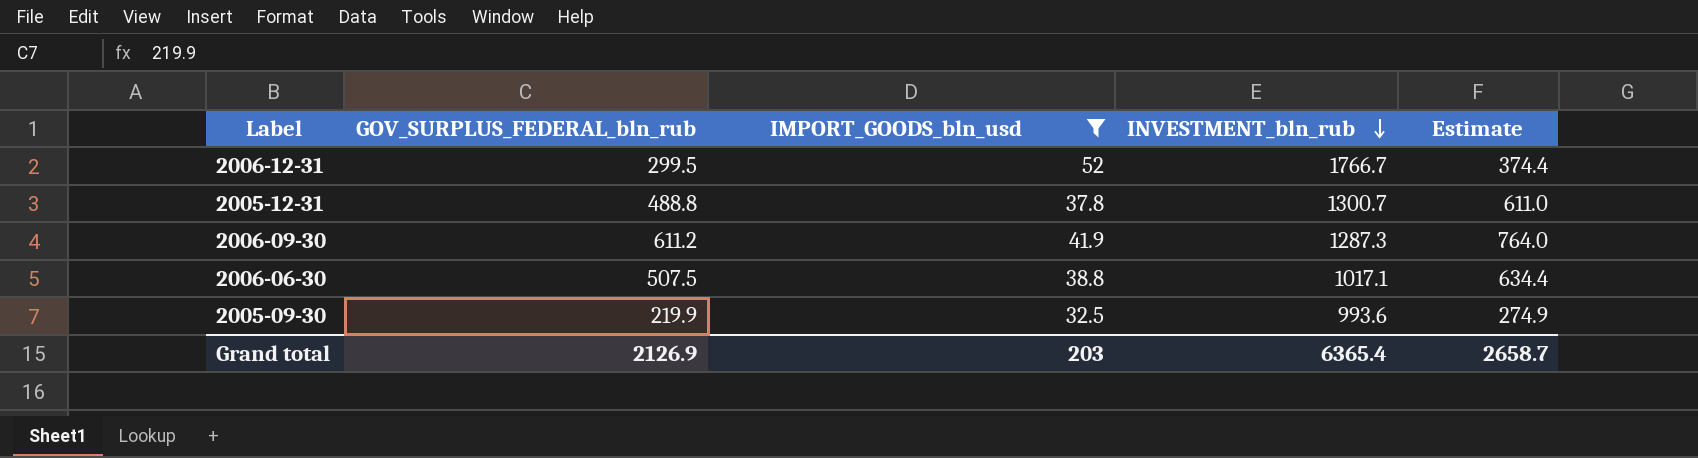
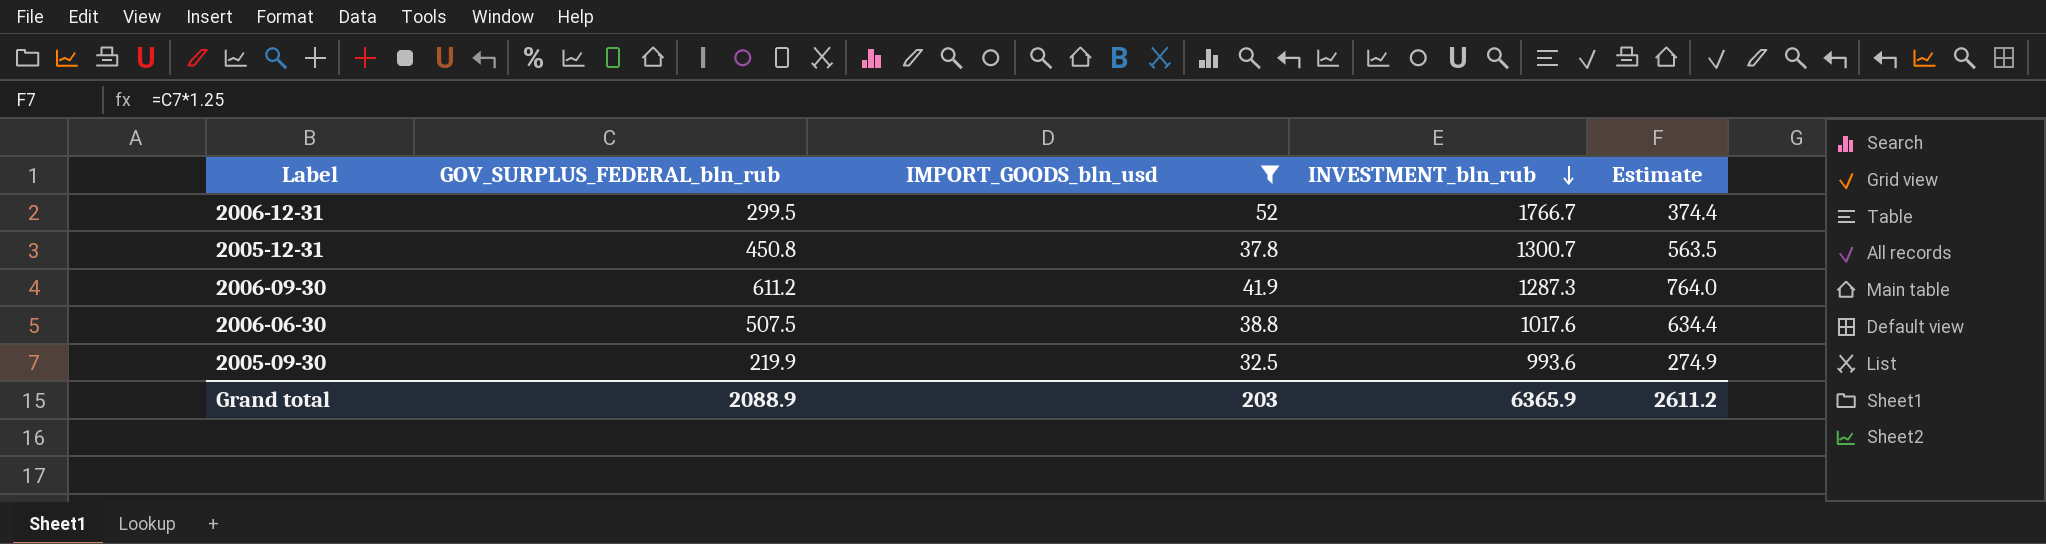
2005-12-31 | GOV_SURPLUS_FEDERAL_bln_rub: 488.8 -> 450.8
2005-12-31 | Estimate: 611.0 -> 563.5
2006-06-30 | INVESTMENT_bln_rub: 1017.1 -> 1017.6
Grand total | GOV_SURPLUS_FEDERAL_bln_rub: 2126.9 -> 2088.9
Grand total | INVESTMENT_bln_rub: 6365.4 -> 6365.9
Grand total | Estimate: 2658.7 -> 2611.2

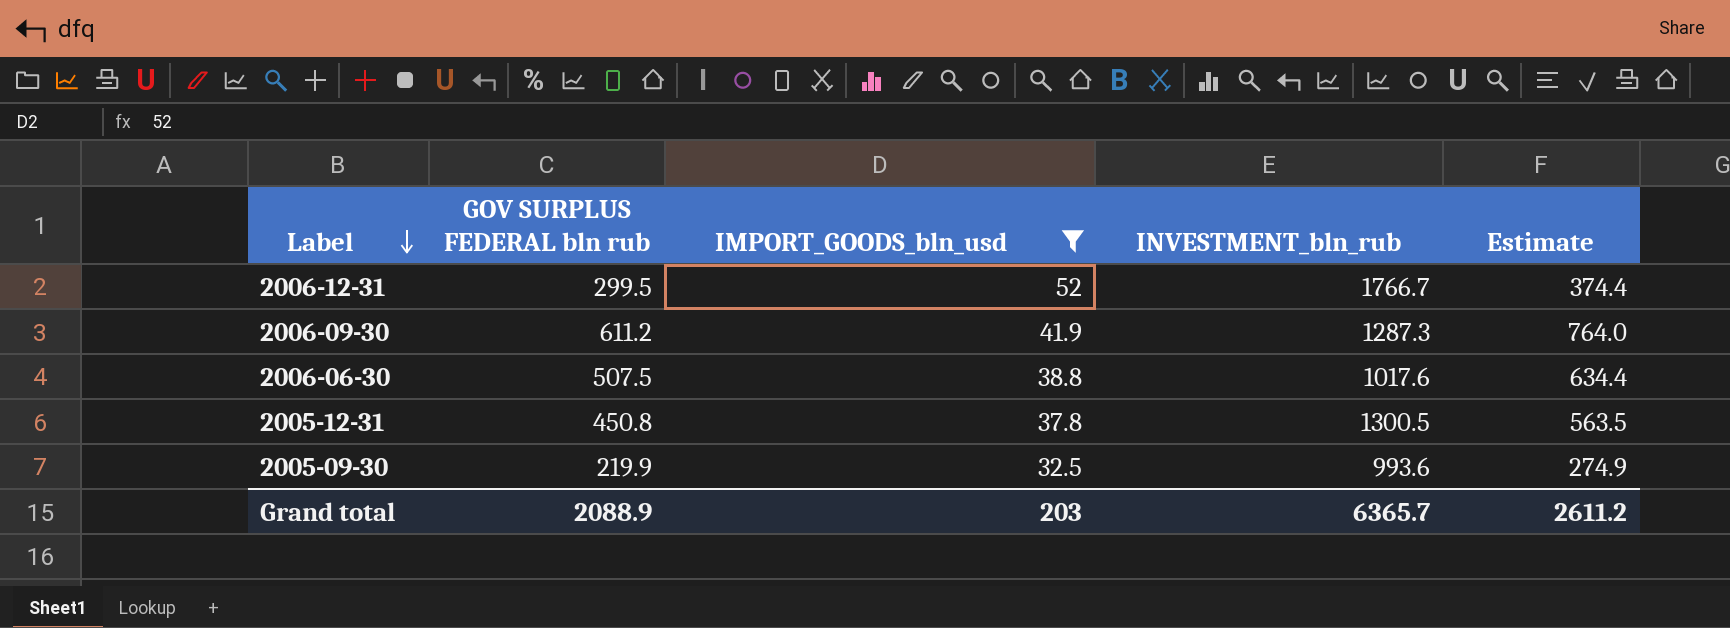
row order: INVESTMENT_bln_rub descending -> Label descending
column name: GOV_SURPLUS_FEDERAL_bln_rub -> GOV SURPLUS FEDERAL bln rub
2005-12-31 | INVESTMENT_bln_rub: 1300.7 -> 1300.5
Grand total | INVESTMENT_bln_rub: 6365.9 -> 6365.7

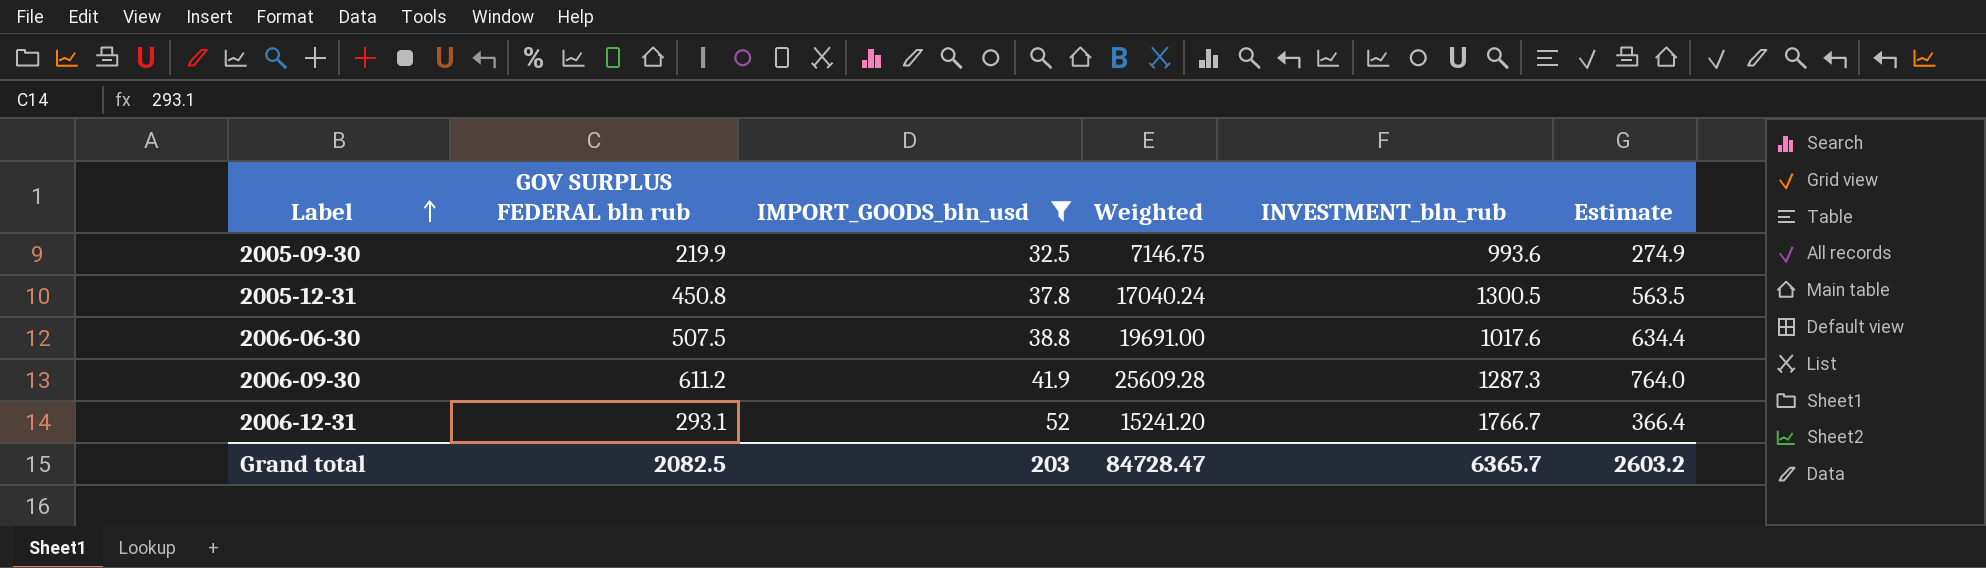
row order: Label descending -> Label ascending
column Weighted | formula: none -> [GOV SURPLUS FEDERAL bln rub] * [IMPORT_GOODS_bln_usd]
2006-12-31 | GOV SURPLUS FEDERAL bln rub: 299.5 -> 293.1
2006-12-31 | Estimate: 374.4 -> 366.4
Grand total | GOV SURPLUS FEDERAL bln rub: 2088.9 -> 2082.5
Grand total | Estimate: 2611.2 -> 2603.2

